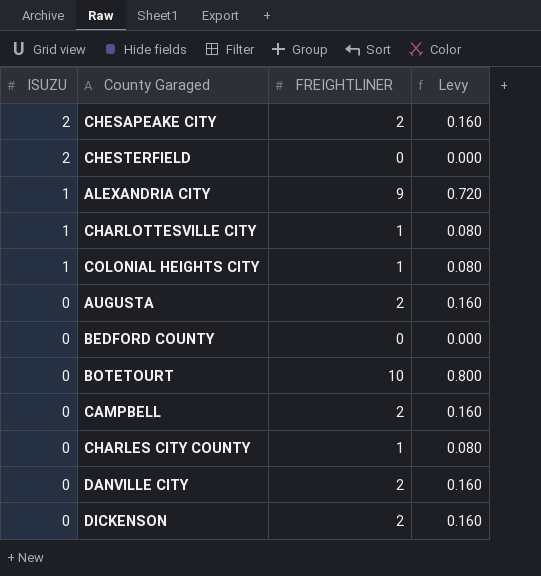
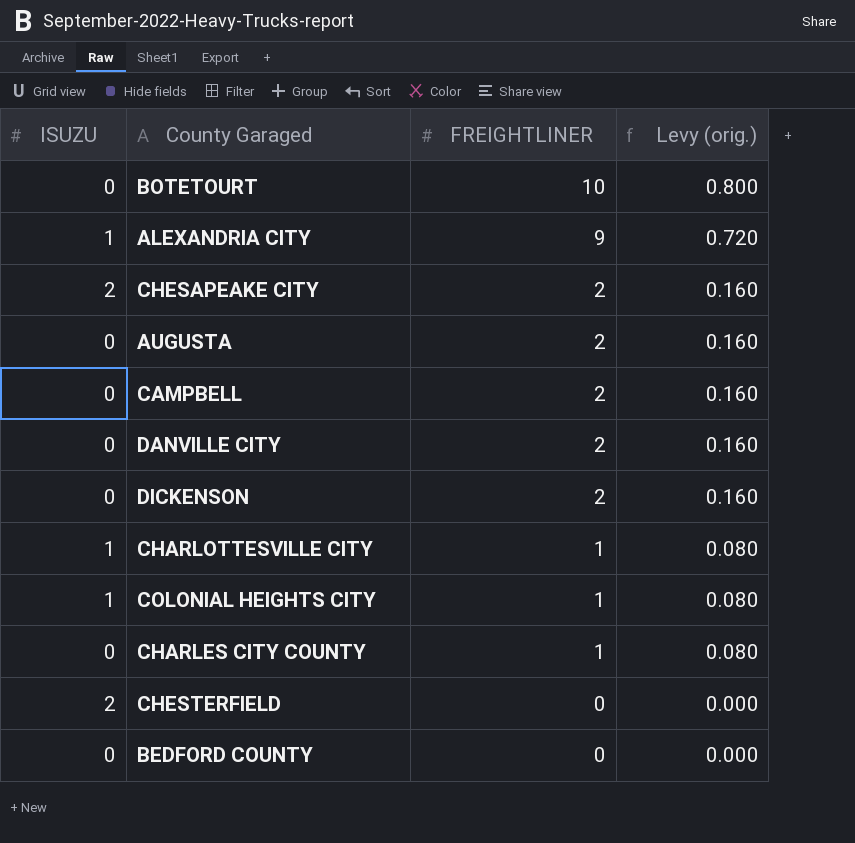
row order: ISUZU descending -> FREIGHTLINER descending
column name: Levy -> Levy (orig.)

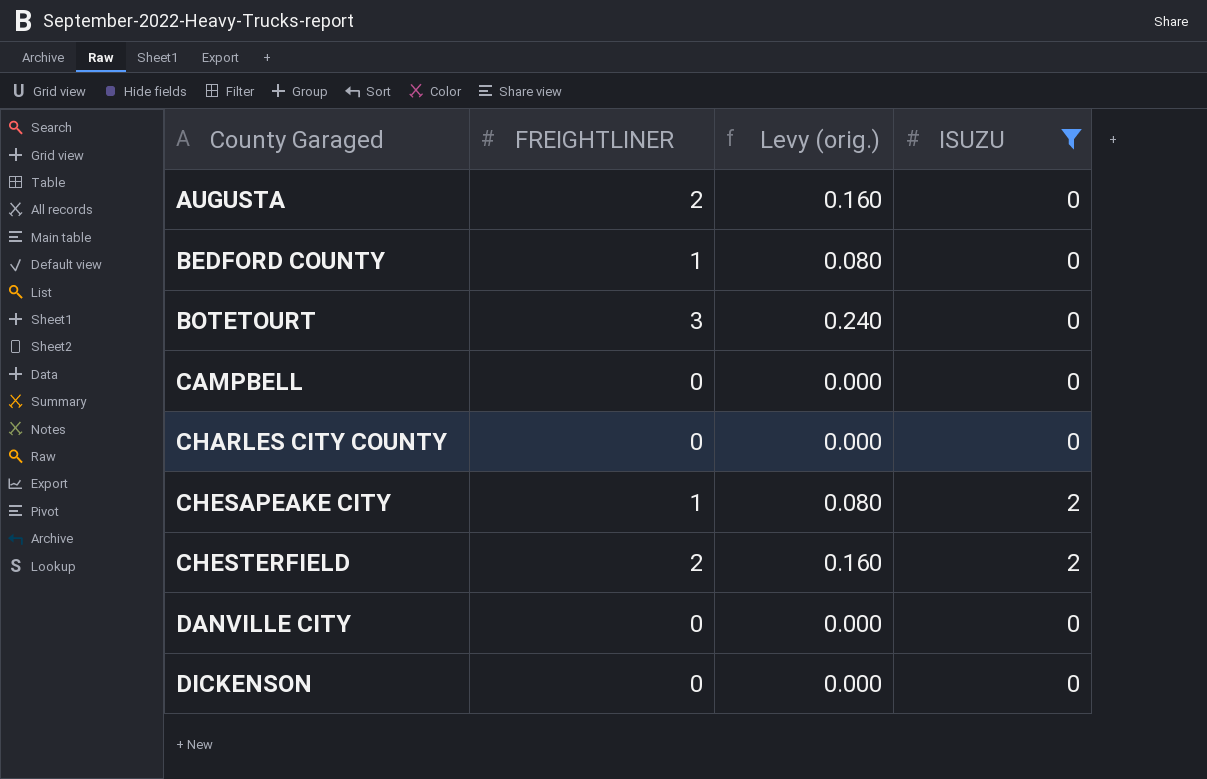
filter: none -> ISUZU != 1
row order: FREIGHTLINER descending -> County Garaged ascending
column ISUZU | position: 1 -> 4
BEDFORD COUNTY | FREIGHTLINER: 0 -> 1
BEDFORD COUNTY | Levy (orig.): 0.000 -> 0.080
BOTETOURT | FREIGHTLINER: 10 -> 3
BOTETOURT | Levy (orig.): 0.800 -> 0.240
CAMPBELL | FREIGHTLINER: 2 -> 0
CAMPBELL | Levy (orig.): 0.160 -> 0.000
CHARLES CITY COUNTY | FREIGHTLINER: 1 -> 0
CHARLES CITY COUNTY | Levy (orig.): 0.080 -> 0.000
CHESAPEAKE CITY | FREIGHTLINER: 2 -> 1
CHESAPEAKE CITY | Levy (orig.): 0.160 -> 0.080
CHESTERFIELD | FREIGHTLINER: 0 -> 2
CHESTERFIELD | Levy (orig.): 0.000 -> 0.160
DANVILLE CITY | FREIGHTLINER: 2 -> 0
DANVILLE CITY | Levy (orig.): 0.160 -> 0.000
DICKENSON | FREIGHTLINER: 2 -> 0
DICKENSON | Levy (orig.): 0.160 -> 0.000

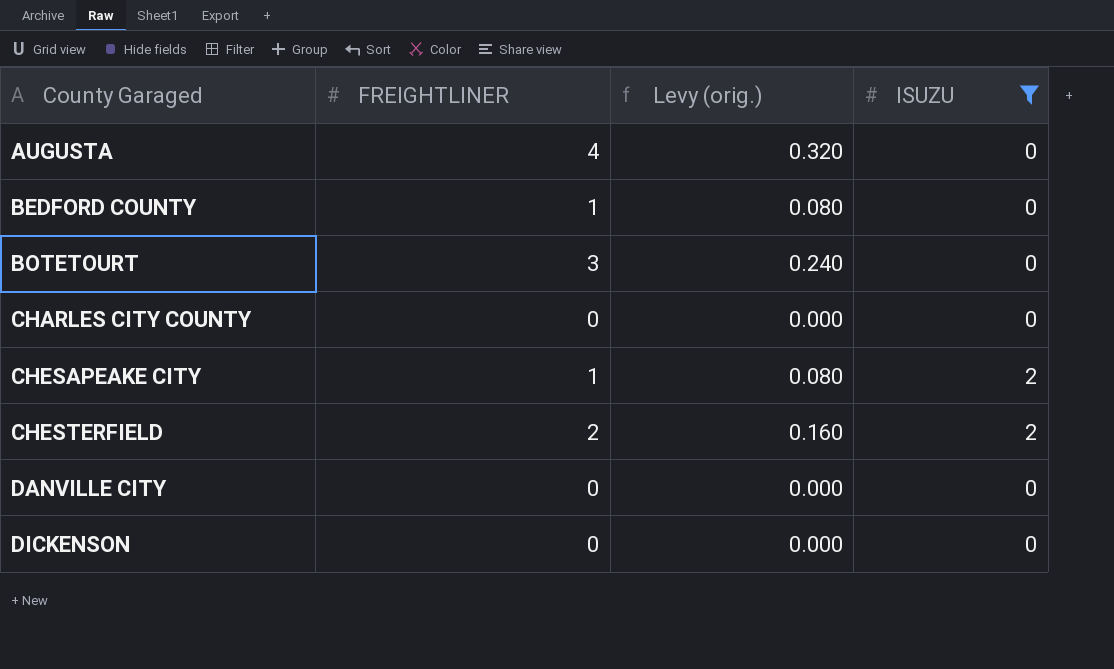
row CAMPBELL: 0 | 0.000 | 0 -> none
AUGUSTA | FREIGHTLINER: 2 -> 4
AUGUSTA | Levy (orig.): 0.160 -> 0.320

